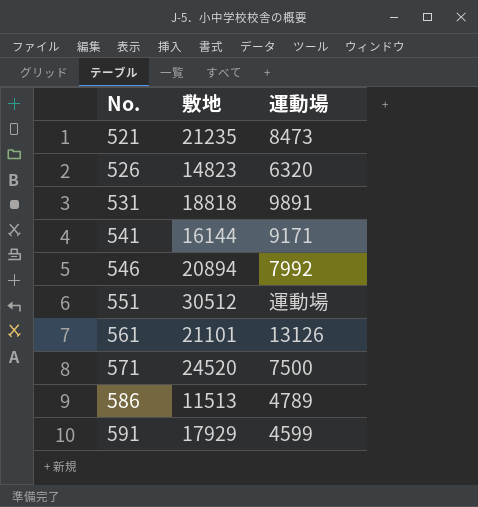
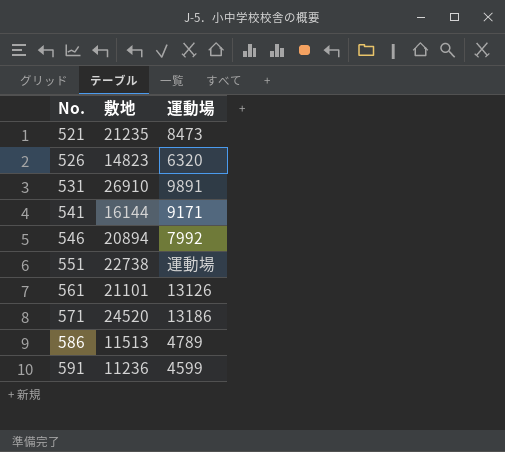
531 | 敷地: 18818 -> 26910
551 | 敷地: 30512 -> 22738
571 | 運動場: 7500 -> 13186
591 | 敷地: 17929 -> 11236

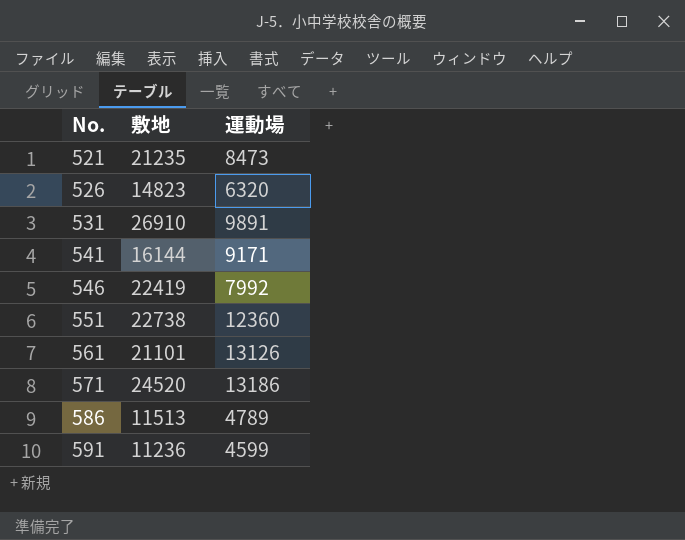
546 | 敷地: 20894 -> 22419
551 | 運動場: 運動場 -> 12360

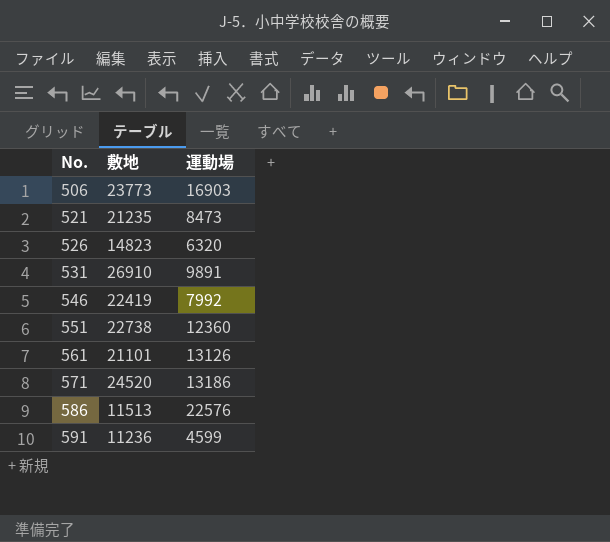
row 541: 16144 | 9171 -> none
row 506: none -> 23773 | 16903
586 | 運動場: 4789 -> 22576

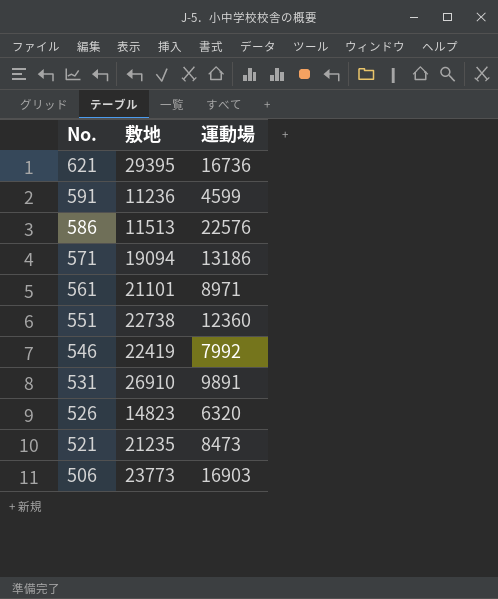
row order: No. ascending -> No. descending
row 621: none -> 29395 | 16736
571 | 敷地: 24520 -> 19094
561 | 運動場: 13126 -> 8971

